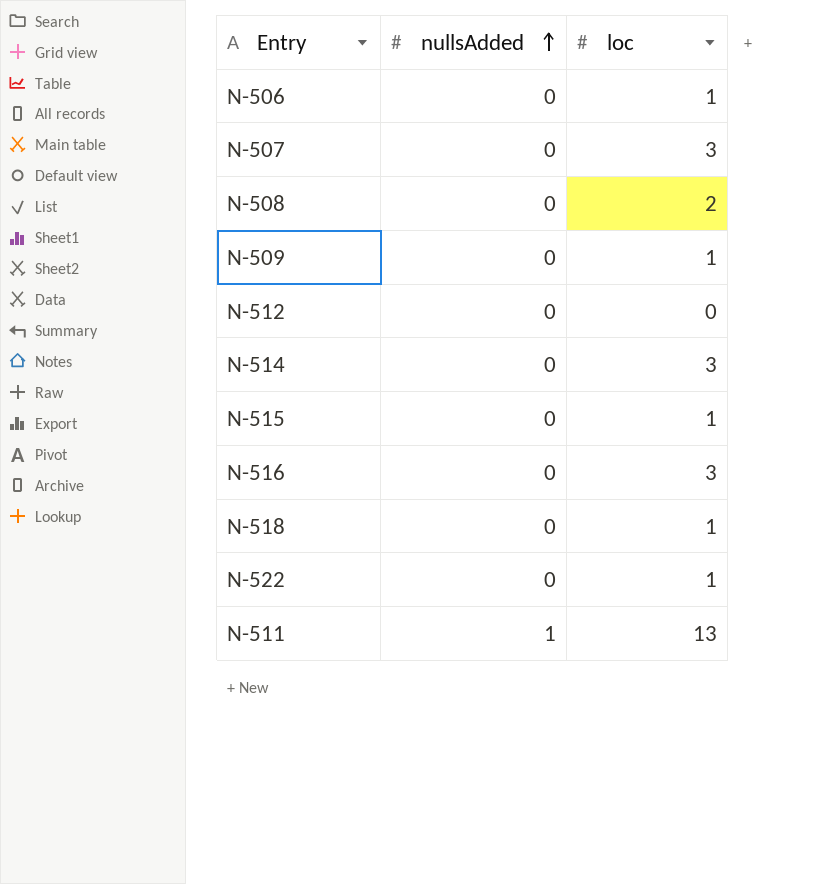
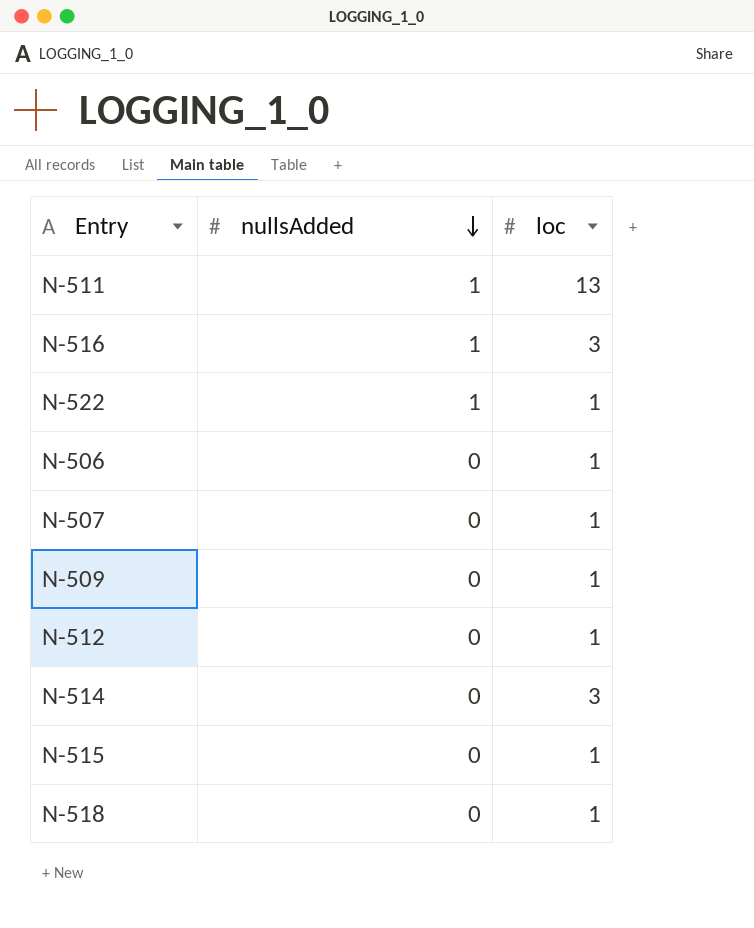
row order: nullsAdded ascending -> nullsAdded descending
row N-508: 0 | 2 -> none
N-516 | nullsAdded: 0 -> 1
N-522 | nullsAdded: 0 -> 1
N-507 | loc: 3 -> 1
N-512 | loc: 0 -> 1

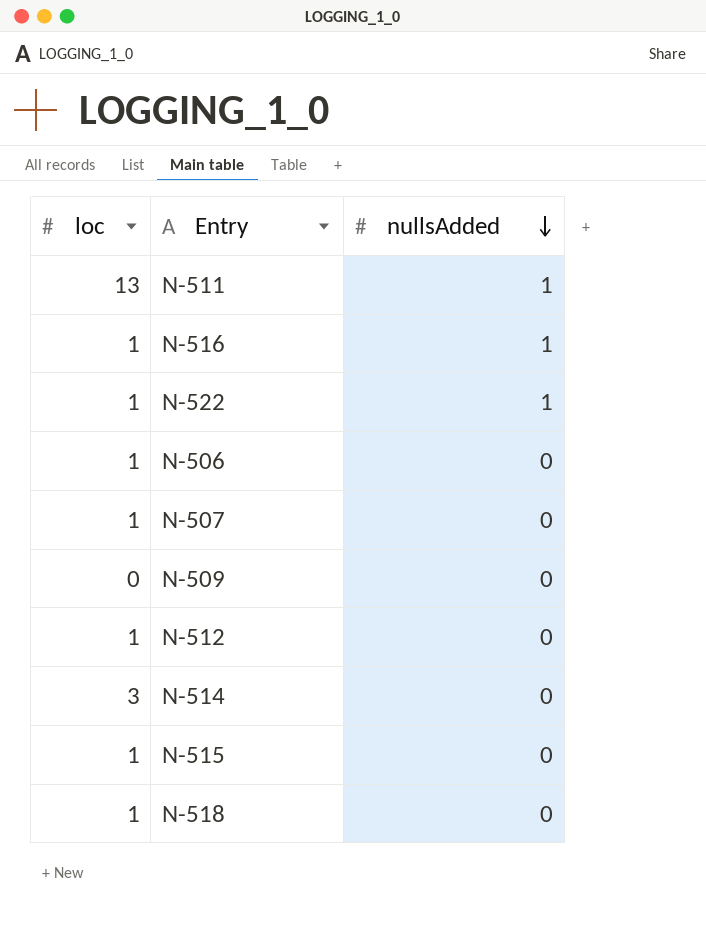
column loc | position: 3 -> 1
N-516 | loc: 3 -> 1
N-509 | loc: 1 -> 0

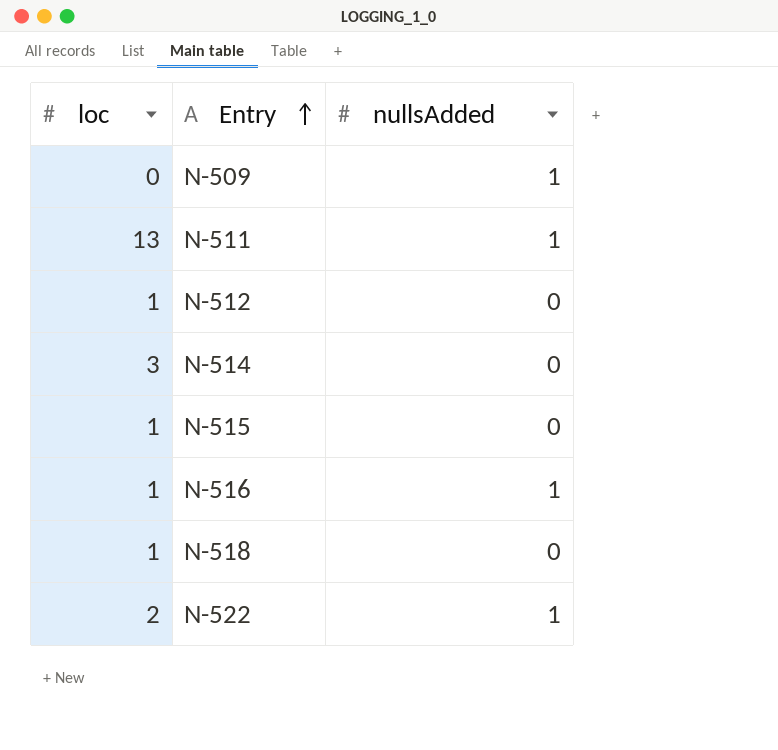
row order: nullsAdded descending -> Entry ascending
row N-506: 1 | 0 -> none
row N-507: 1 | 0 -> none
N-509 | nullsAdded: 0 -> 1
N-522 | loc: 1 -> 2

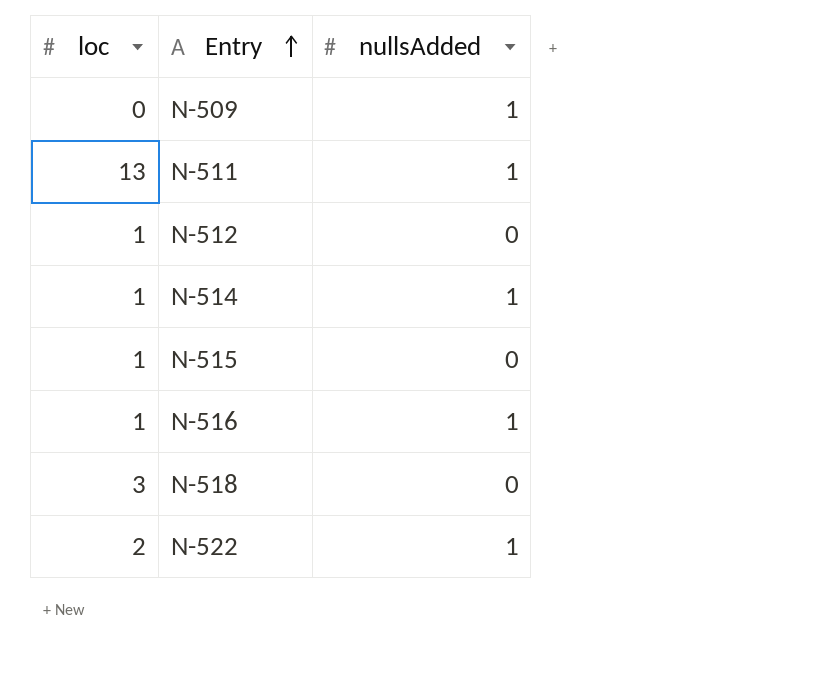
N-514 | loc: 3 -> 1
N-514 | nullsAdded: 0 -> 1
N-518 | loc: 1 -> 3

